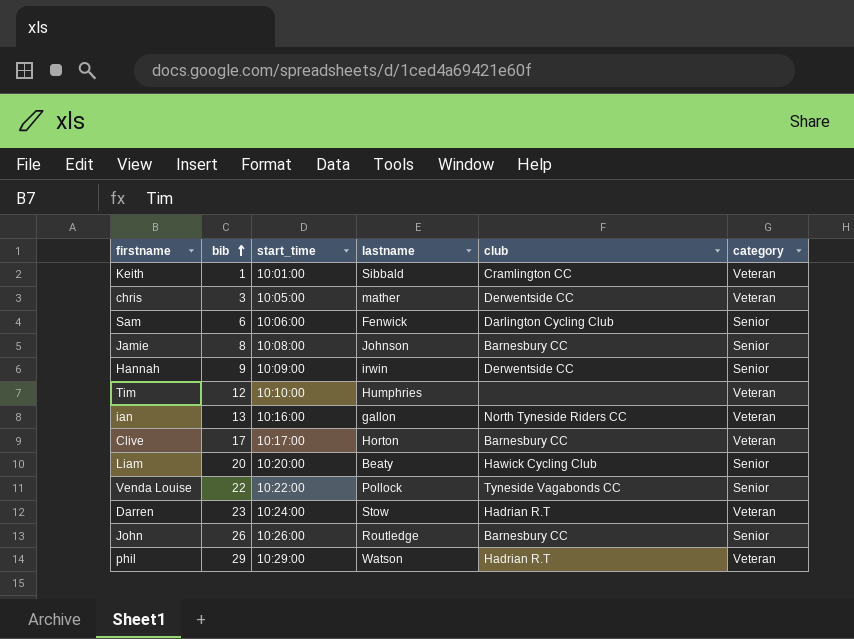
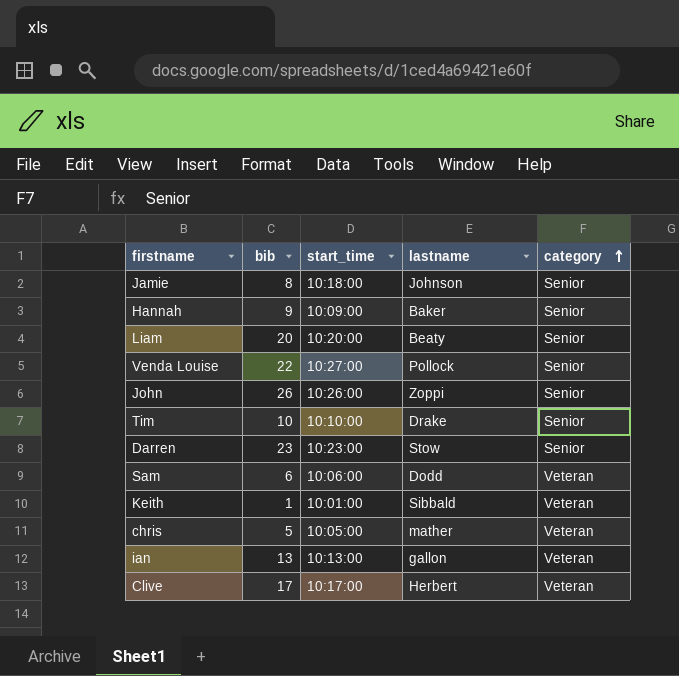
row order: bib ascending -> category ascending
column club | position: 5 -> none
row phil: 29 | 10:29:00 | Watson | Hadrian R.T | Veteran -> none
Jamie | start_time: 10:08:00 -> 10:18:00
Hannah | lastname: irwin -> Baker
Venda Louise | start_time: 10:22:00 -> 10:27:00
John | lastname: Routledge -> Zoppi
Tim | bib: 12 -> 10
Tim | lastname: Humphries -> Drake
Tim | category: Veteran -> Senior
Darren | start_time: 10:24:00 -> 10:23:00
Darren | category: Veteran -> Senior
Sam | lastname: Fenwick -> Dodd
Sam | category: Senior -> Veteran
chris | bib: 3 -> 5
ian | start_time: 10:16:00 -> 10:13:00
Clive | lastname: Horton -> Herbert

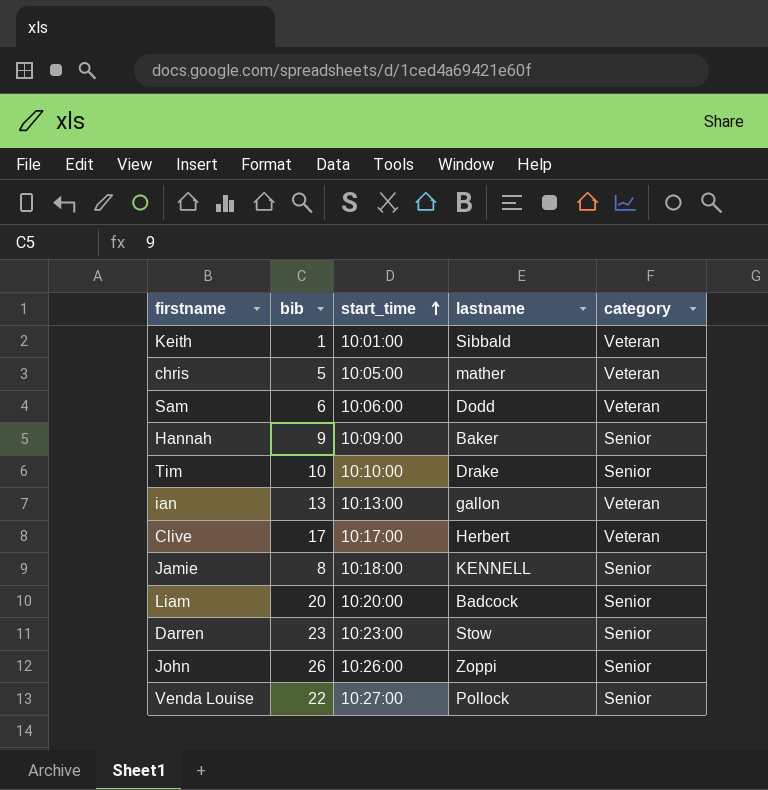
row order: category ascending -> start_time ascending
Jamie | lastname: Johnson -> KENNELL
Liam | lastname: Beaty -> Badcock

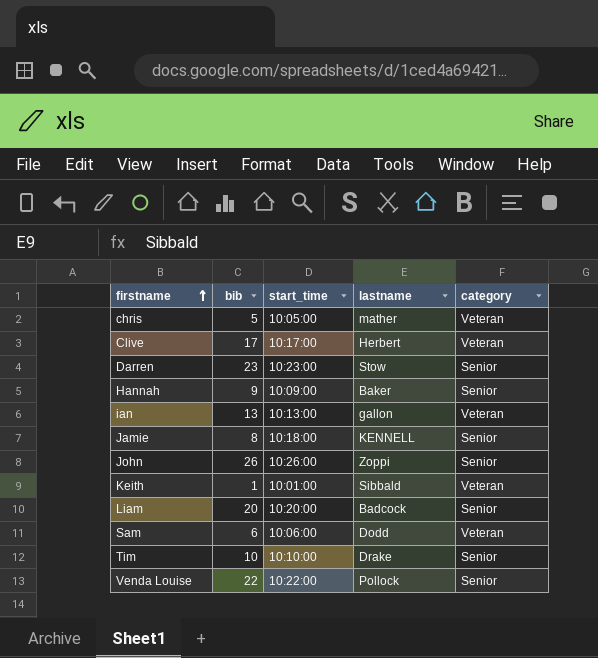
row order: start_time ascending -> firstname ascending
Venda Louise | start_time: 10:27:00 -> 10:22:00

